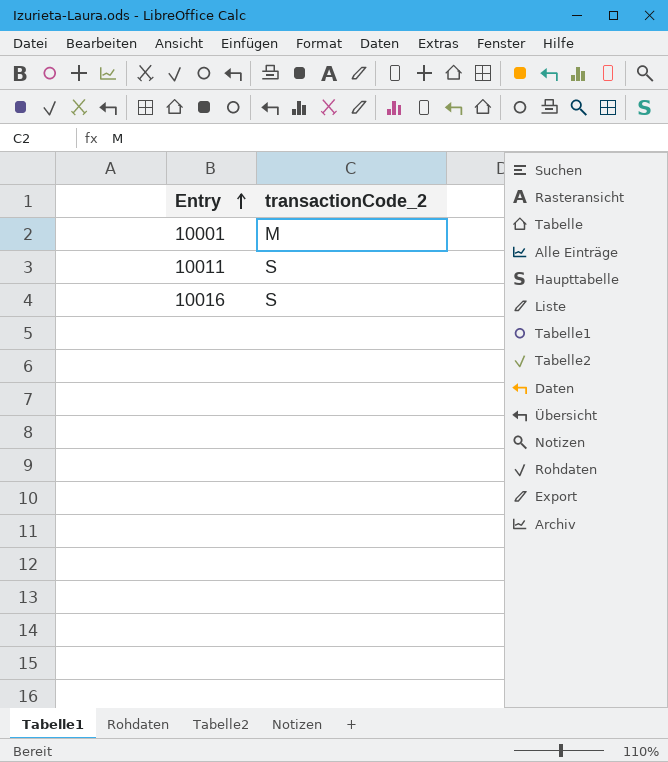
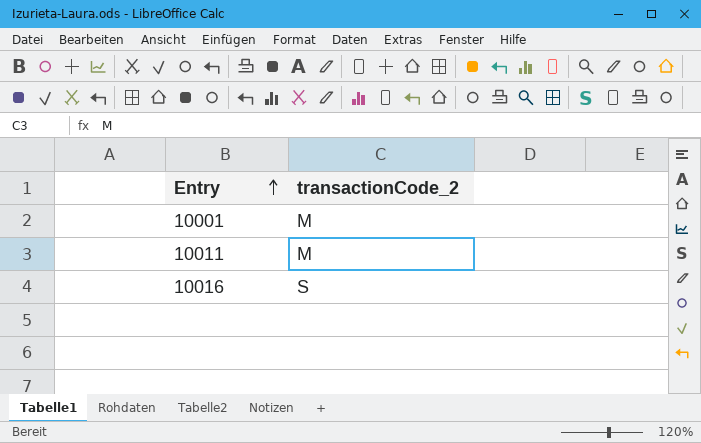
10011 | transactionCode_2: S -> M

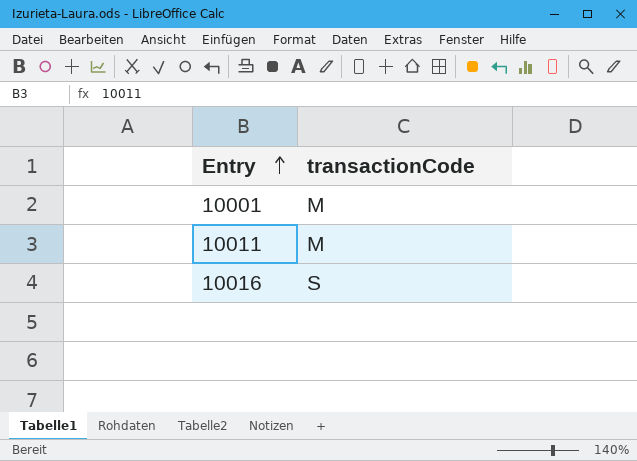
column name: transactionCode_2 -> transactionCode

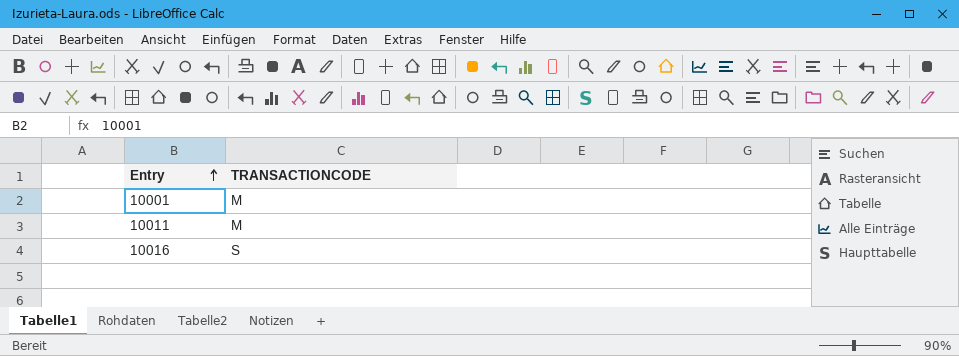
column name: transactionCode -> TRANSACTIONCODE

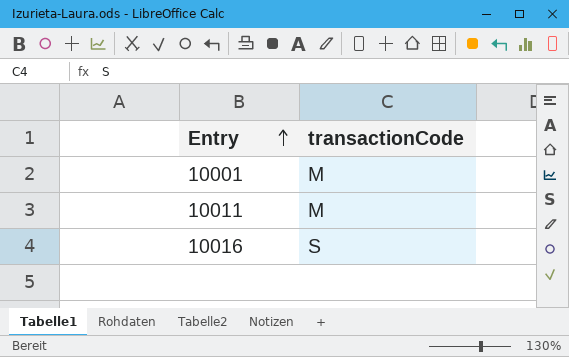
column name: TRANSACTIONCODE -> transactionCode

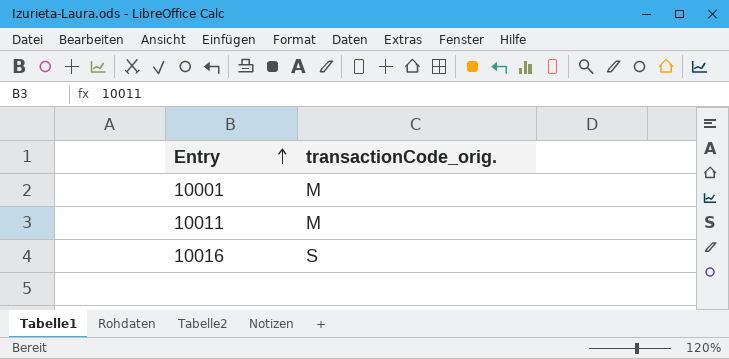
column name: transactionCode -> transactionCode_orig.

